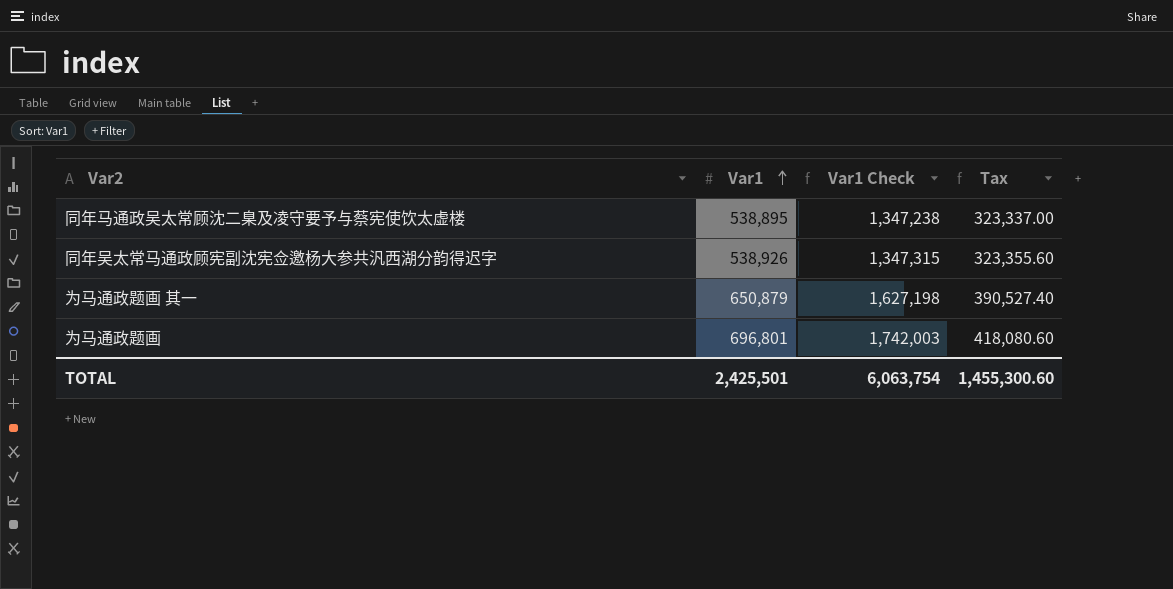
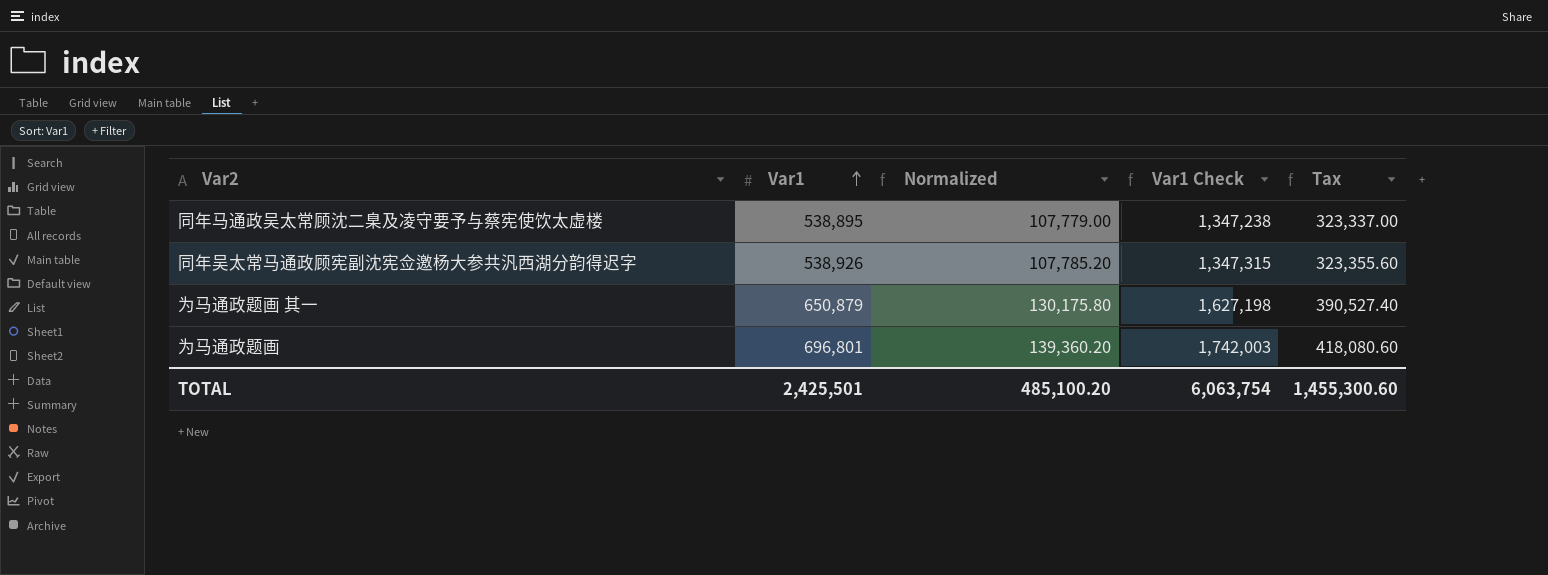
column Normalized | formula: none -> [Var1] * 0.2

